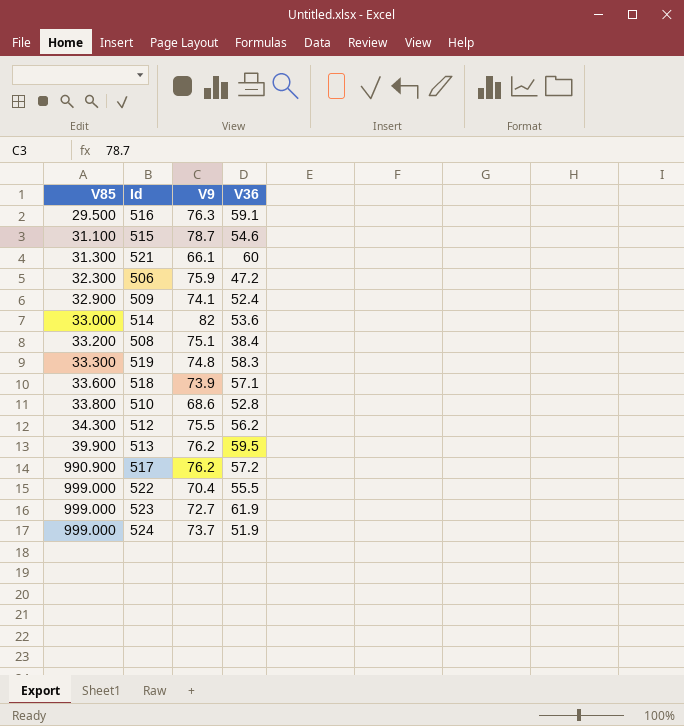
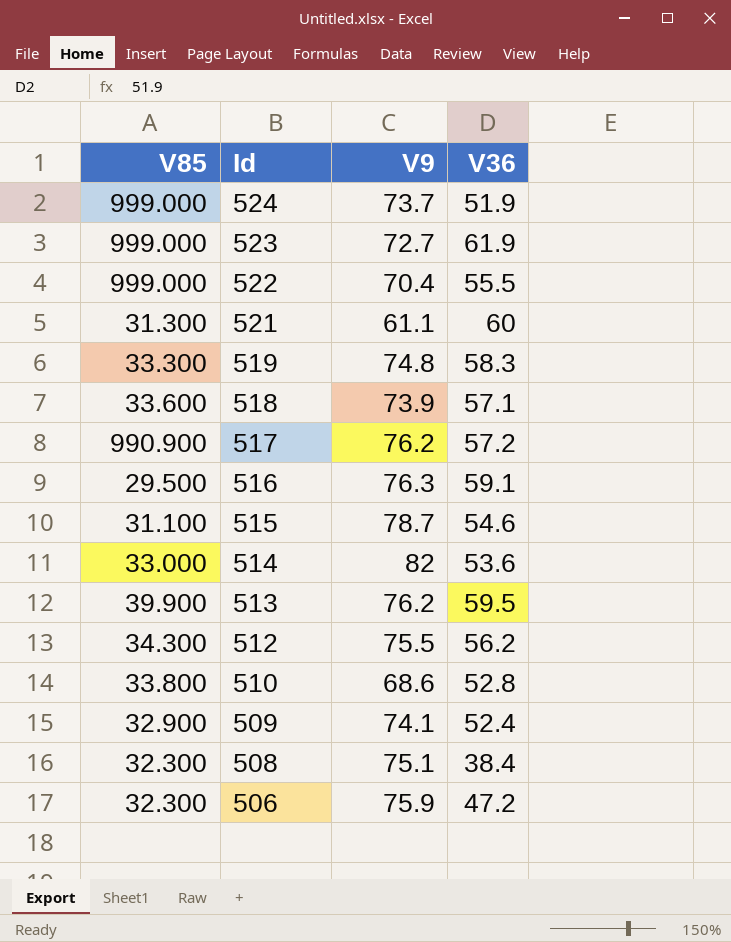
row order: V85 ascending -> Id descending
521 | V9: 66.1 -> 61.1
508 | V85: 33.200 -> 32.300

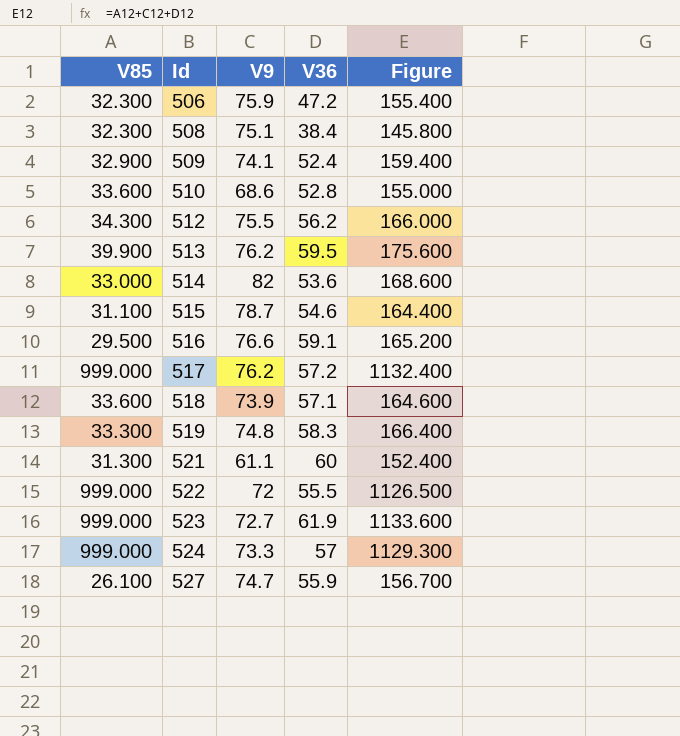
row order: Id descending -> Id ascending
column Figure | formula: none -> [V85] + [V9] + [V36]
510 | V85: 33.800 -> 33.600
516 | V9: 76.3 -> 76.6
517 | V85: 990.900 -> 999.000
522 | V9: 70.4 -> 72
524 | V9: 73.7 -> 73.3
524 | V36: 51.9 -> 57
row 527: none -> 26.100 | 74.7 | 55.9 | 156.700

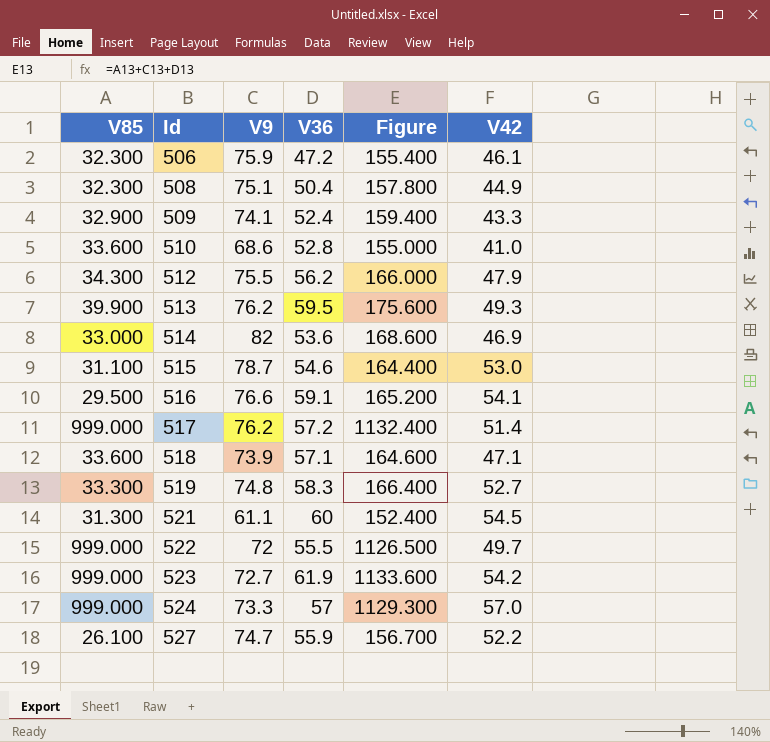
column V42 | position: none -> 6
508 | V36: 38.4 -> 50.4
508 | Figure: 145.800 -> 157.800

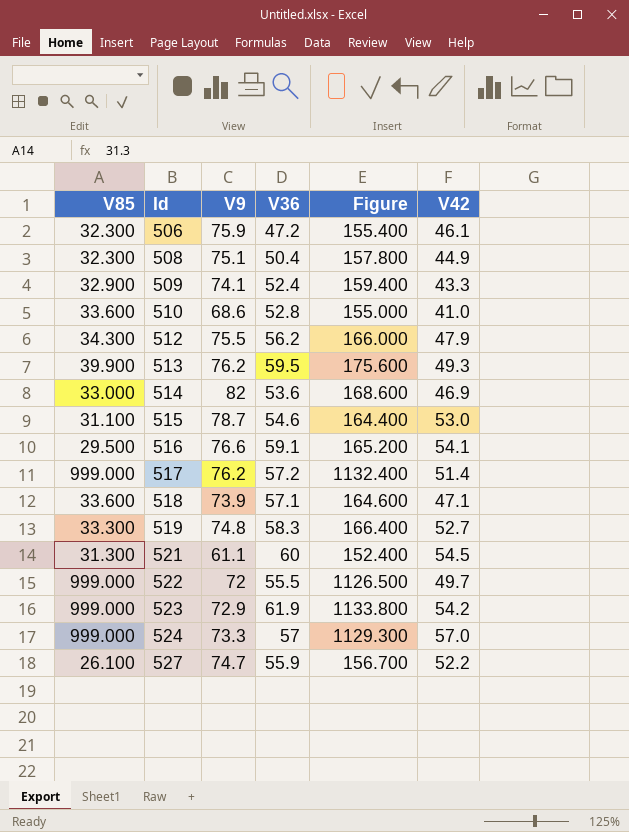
523 | V9: 72.7 -> 72.9
523 | Figure: 1133.600 -> 1133.800

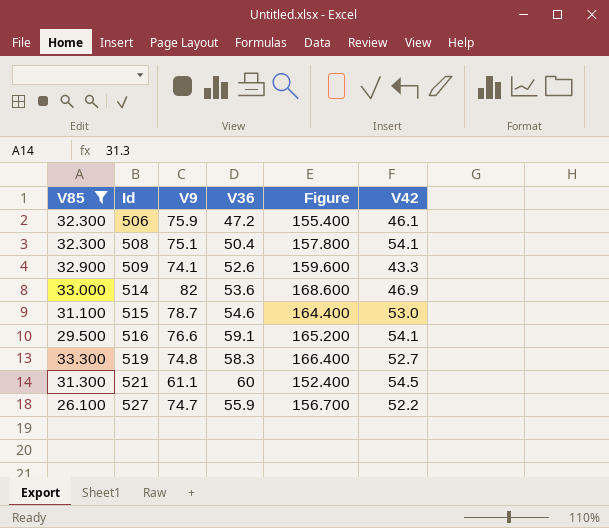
filter: none -> V85 <= 33.300
508 | V42: 44.9 -> 54.1
509 | V36: 52.4 -> 52.6
509 | Figure: 159.400 -> 159.600

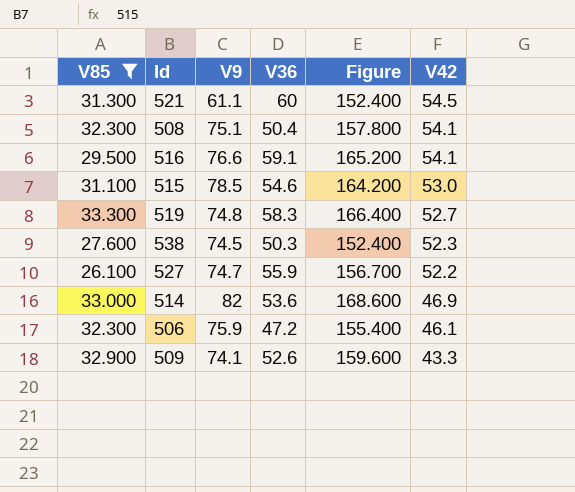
row order: Id ascending -> V42 descending
515 | V9: 78.7 -> 78.5
515 | Figure: 164.400 -> 164.200
row 538: none -> 27.600 | 74.5 | 50.3 | 152.400 | 52.3

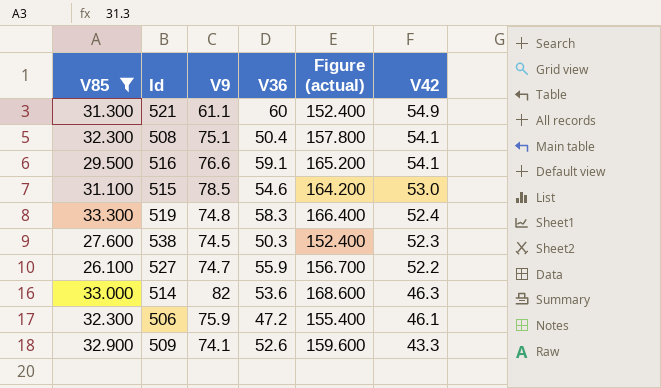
column name: Figure -> Figure (actual)
521 | V42: 54.5 -> 54.9
519 | V42: 52.7 -> 52.4
514 | V42: 46.9 -> 46.3

